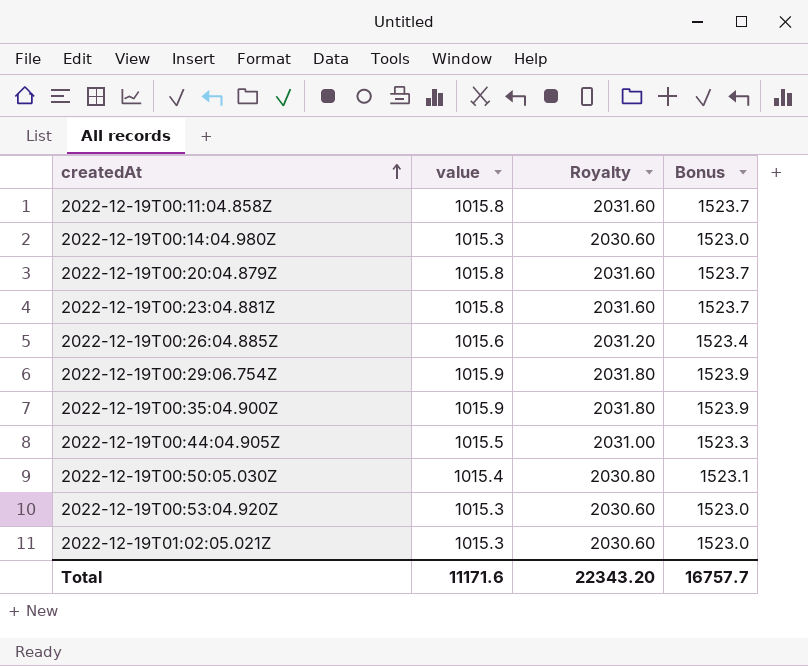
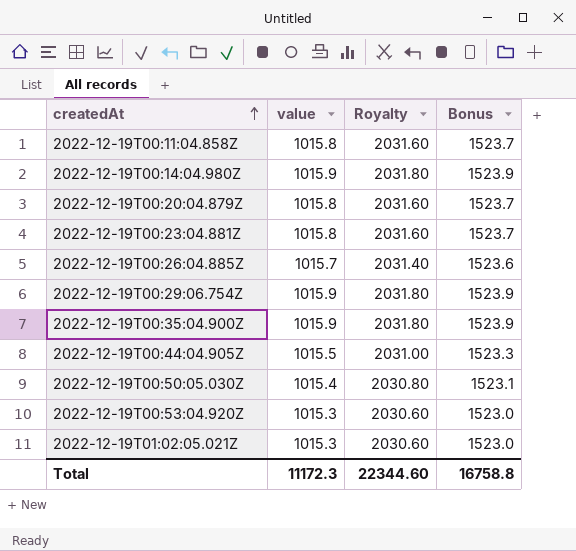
2022-12-19T00:14:04.980Z | value: 1015.3 -> 1015.9
2022-12-19T00:14:04.980Z | Royalty: 2030.60 -> 2031.80
2022-12-19T00:14:04.980Z | Bonus: 1523.0 -> 1523.9
2022-12-19T00:26:04.885Z | value: 1015.6 -> 1015.7
2022-12-19T00:26:04.885Z | Royalty: 2031.20 -> 2031.40
2022-12-19T00:26:04.885Z | Bonus: 1523.4 -> 1523.6
Total | value: 11171.6 -> 11172.3
Total | Royalty: 22343.20 -> 22344.60
Total | Bonus: 16757.7 -> 16758.8

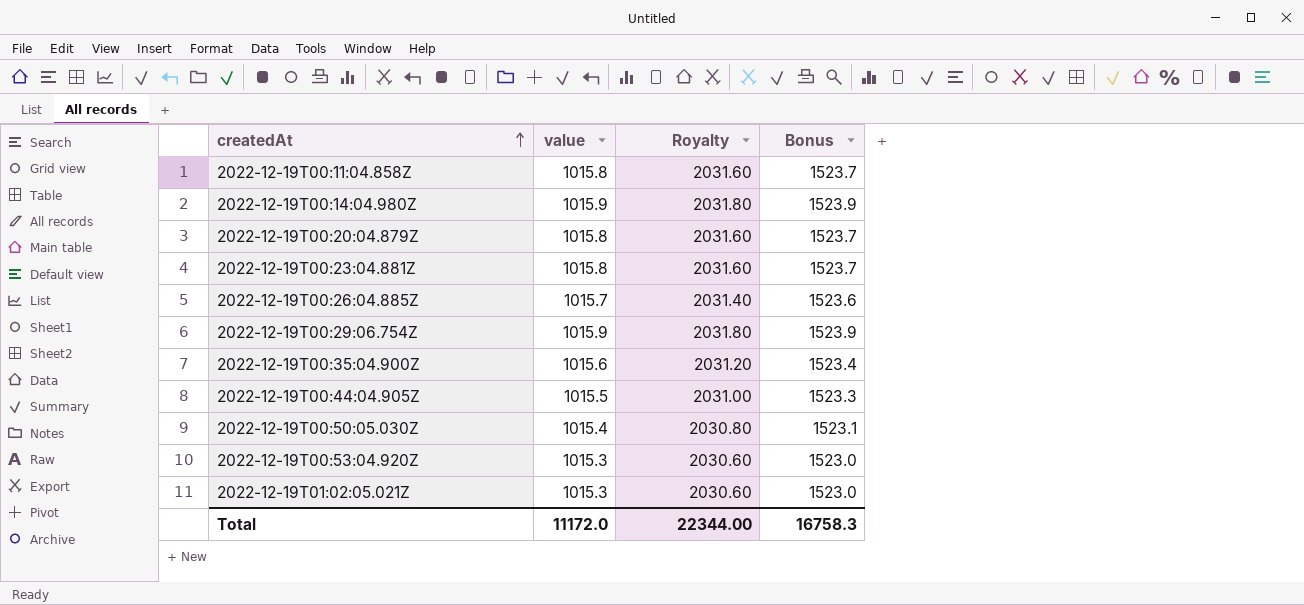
2022-12-19T00:35:04.900Z | value: 1015.9 -> 1015.6
2022-12-19T00:35:04.900Z | Royalty: 2031.80 -> 2031.20
2022-12-19T00:35:04.900Z | Bonus: 1523.9 -> 1523.4
Total | value: 11172.3 -> 11172.0
Total | Royalty: 22344.60 -> 22344.00
Total | Bonus: 16758.8 -> 16758.3

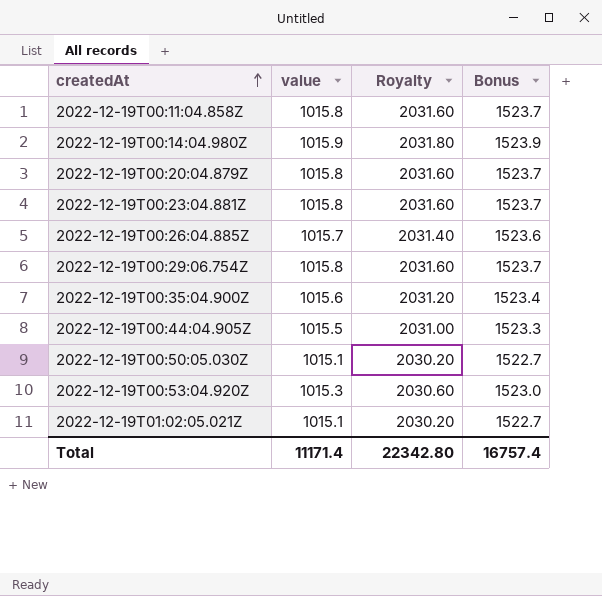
2022-12-19T00:29:06.754Z | value: 1015.9 -> 1015.8
2022-12-19T00:29:06.754Z | Royalty: 2031.80 -> 2031.60
2022-12-19T00:29:06.754Z | Bonus: 1523.9 -> 1523.7
2022-12-19T00:50:05.030Z | value: 1015.4 -> 1015.1
2022-12-19T00:50:05.030Z | Royalty: 2030.80 -> 2030.20
2022-12-19T00:50:05.030Z | Bonus: 1523.1 -> 1522.7
2022-12-19T01:02:05.021Z | value: 1015.3 -> 1015.1
2022-12-19T01:02:05.021Z | Royalty: 2030.60 -> 2030.20
2022-12-19T01:02:05.021Z | Bonus: 1523.0 -> 1522.7
Total | value: 11172.0 -> 11171.4
Total | Royalty: 22344.00 -> 22342.80
Total | Bonus: 16758.3 -> 16757.4

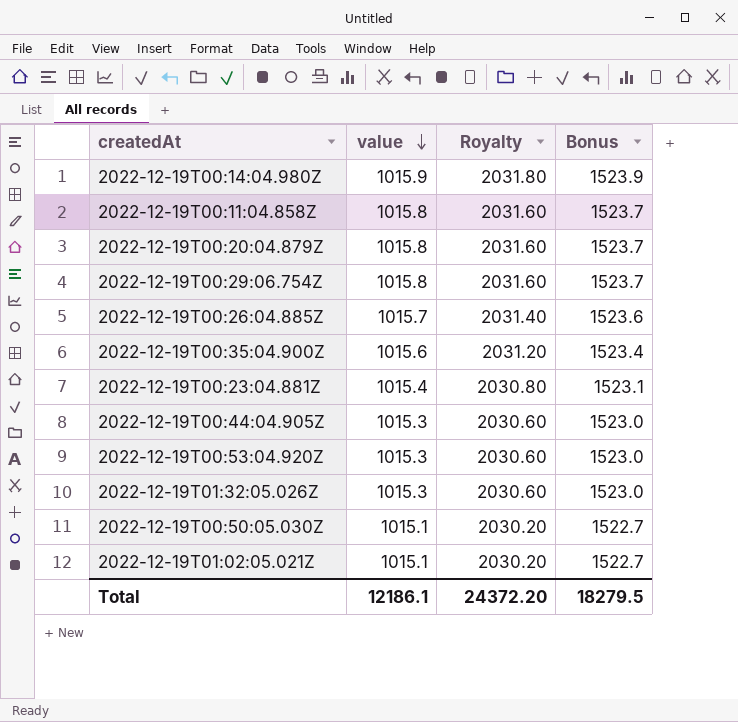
row order: createdAt ascending -> value descending
2022-12-19T00:23:04.881Z | value: 1015.8 -> 1015.4
2022-12-19T00:23:04.881Z | Royalty: 2031.60 -> 2030.80
2022-12-19T00:23:04.881Z | Bonus: 1523.7 -> 1523.1
2022-12-19T00:44:04.905Z | value: 1015.5 -> 1015.3
2022-12-19T00:44:04.905Z | Royalty: 2031.00 -> 2030.60
2022-12-19T00:44:04.905Z | Bonus: 1523.3 -> 1523.0
row 2022-12-19T01:32:05.026Z: none -> 1015.3 | 2030.60 | 1523.0
Total | value: 11171.4 -> 12186.1
Total | Royalty: 22342.80 -> 24372.20
Total | Bonus: 16757.4 -> 18279.5

